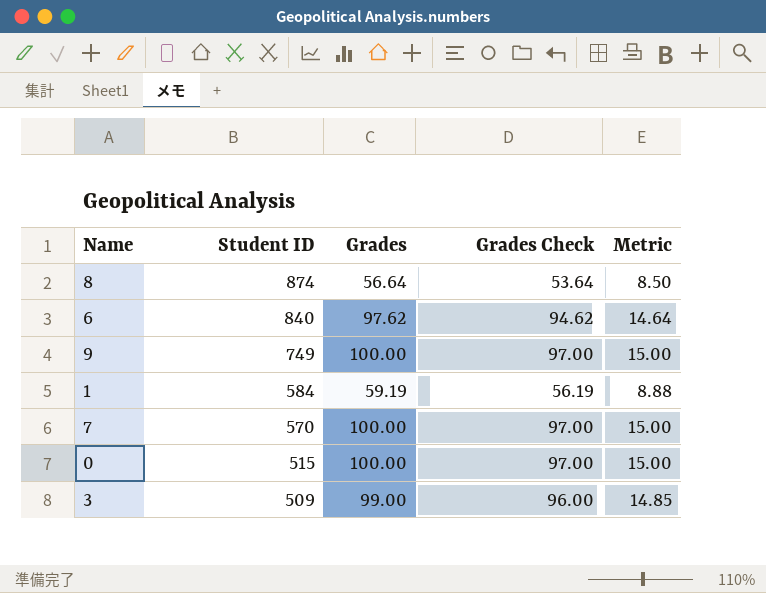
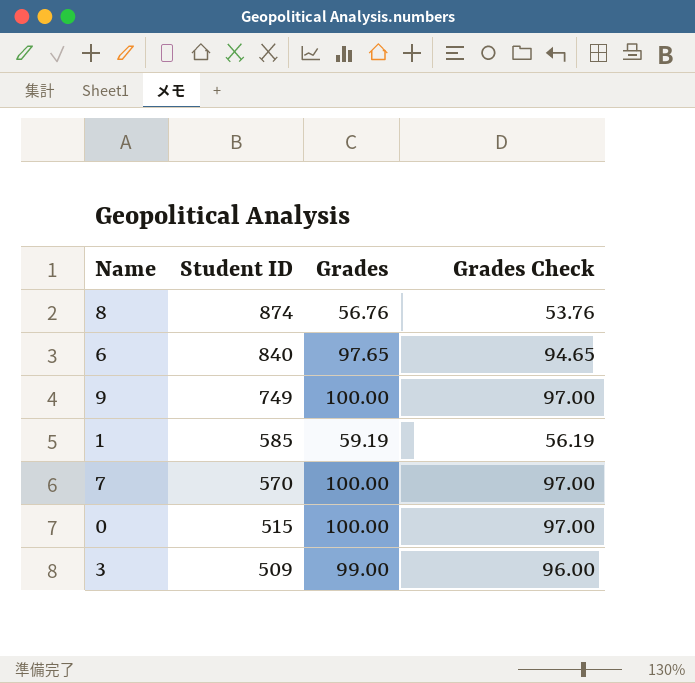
column Metric | formula: [Grades] * 0.15 -> none
8 | Grades: 56.64 -> 56.76
8 | Grades Check: 53.64 -> 53.76
6 | Grades: 97.62 -> 97.65
6 | Grades Check: 94.62 -> 94.65
1 | Student ID: 584 -> 585

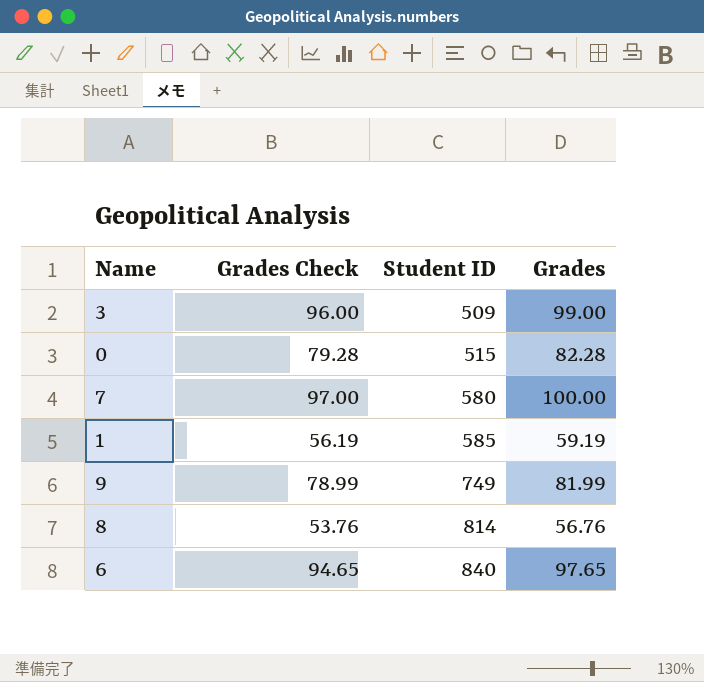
row order: Student ID descending -> Student ID ascending
column Grades Check | position: 4 -> 2
0 | Grades Check: 97.00 -> 79.28
0 | Grades: 100.00 -> 82.28
7 | Student ID: 570 -> 580
9 | Grades Check: 97.00 -> 78.99
9 | Grades: 100.00 -> 81.99
8 | Student ID: 874 -> 814

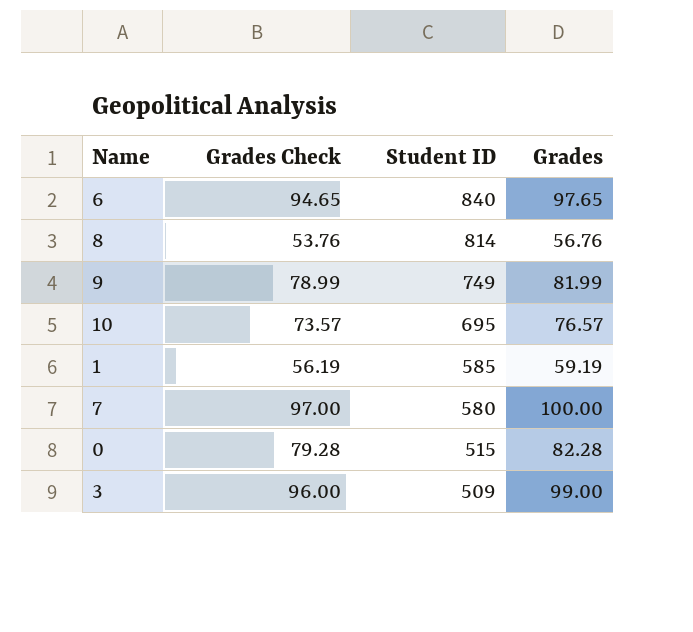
row order: Student ID ascending -> Student ID descending
row 10: none -> 73.57 | 695 | 76.57

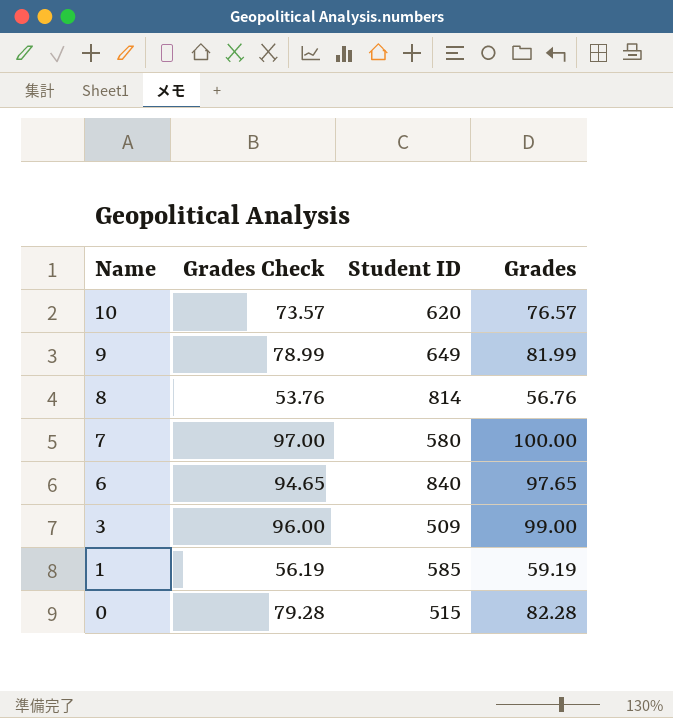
row order: Student ID descending -> Name descending
10 | Student ID: 695 -> 620
9 | Student ID: 749 -> 649

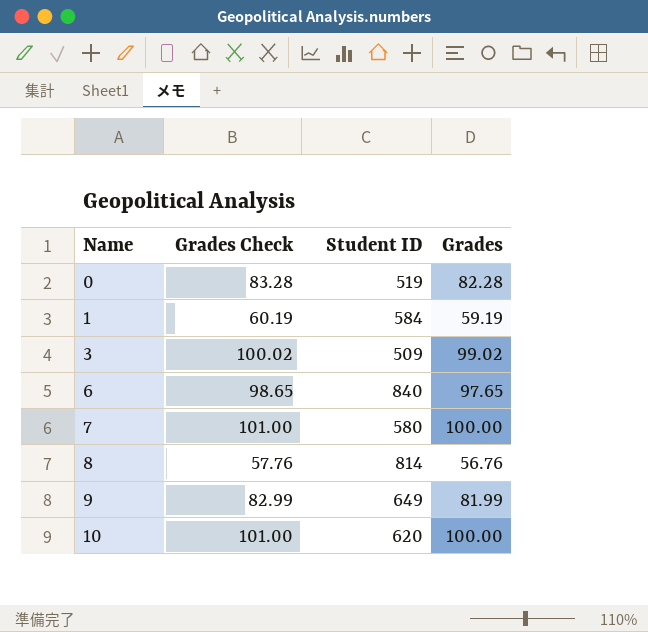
row order: Name descending -> Name ascending
column Grades Check | formula: [Grades] - 3 -> [Grades] + 1
0 | Student ID: 515 -> 519
1 | Student ID: 585 -> 584
3 | Grades: 99.00 -> 99.02
10 | Grades: 76.57 -> 100.00

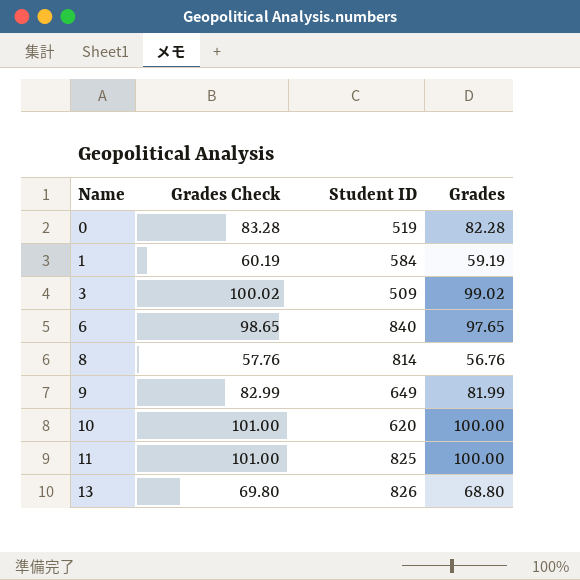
row 7: 101.00 | 580 | 100.00 -> none
row 11: none -> 101.00 | 825 | 100.00
row 13: none -> 69.80 | 826 | 68.80

